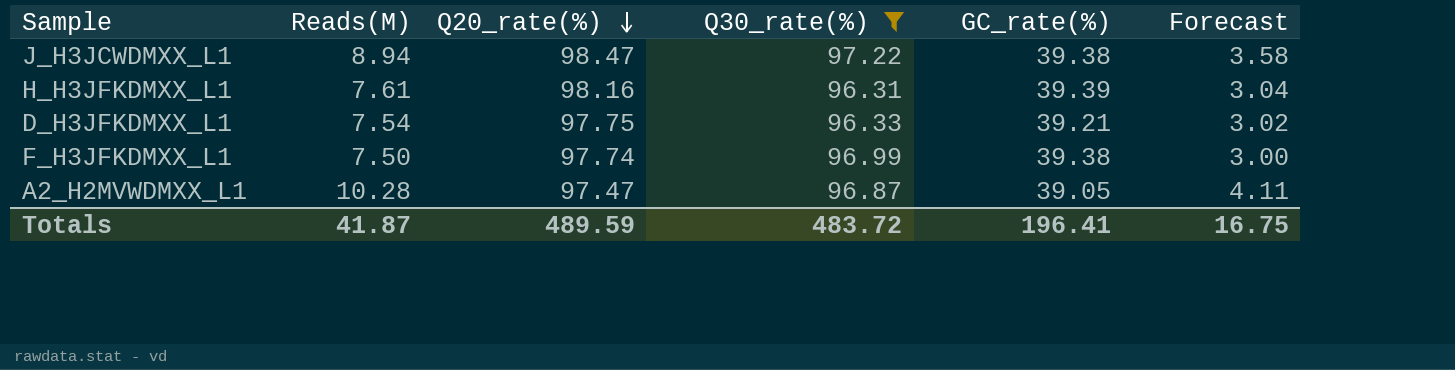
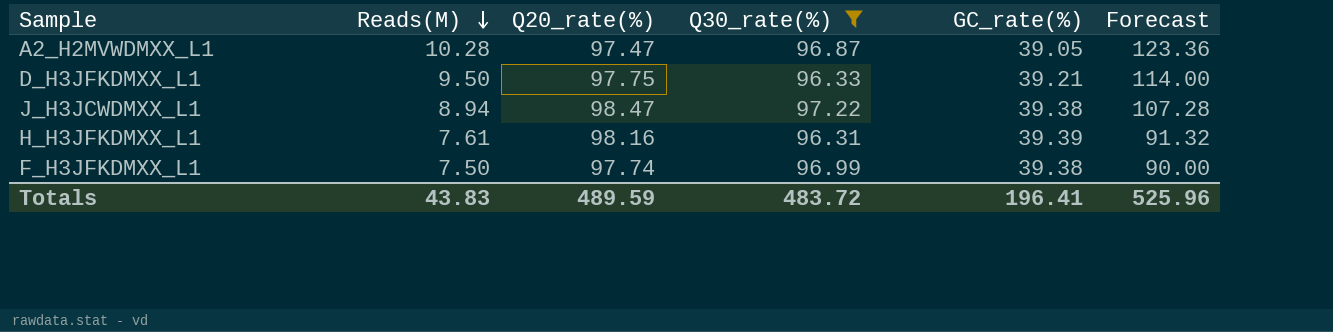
row order: Q20_rate(%) descending -> Reads(M) descending
column Forecast | formula: [Reads(M)] * 0.4 -> [Reads(M)] * 12
D_H3JFKDMXX_L1 | Reads(M): 7.54 -> 9.50
Totals | Reads(M): 41.87 -> 43.83
Totals | Forecast: 16.75 -> 525.96

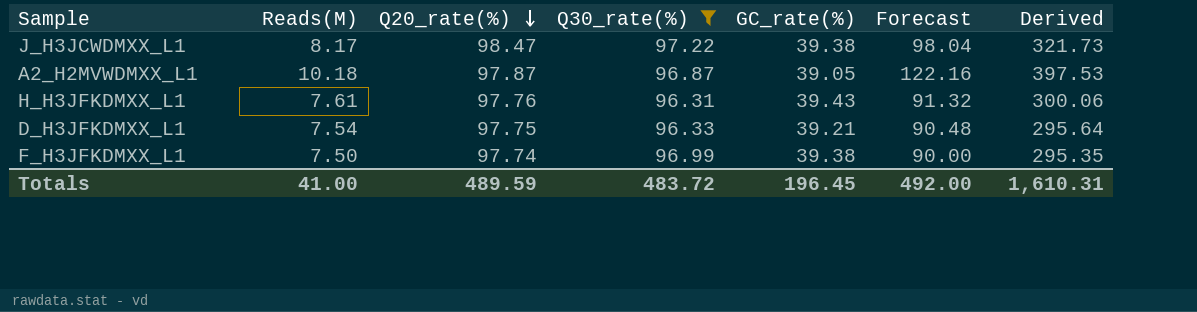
row order: Reads(M) descending -> Q20_rate(%) descending
column Derived | formula: none -> [Reads(M)] * [GC_rate(%)]
J_H3JCWDMXX_L1 | Reads(M): 8.94 -> 8.17
J_H3JCWDMXX_L1 | Forecast: 107.28 -> 98.04
A2_H2MVWDMXX_L1 | Reads(M): 10.28 -> 10.18
A2_H2MVWDMXX_L1 | Q20_rate(%): 97.47 -> 97.87
A2_H2MVWDMXX_L1 | Forecast: 123.36 -> 122.16
H_H3JFKDMXX_L1 | Q20_rate(%): 98.16 -> 97.76
H_H3JFKDMXX_L1 | GC_rate(%): 39.39 -> 39.43
D_H3JFKDMXX_L1 | Reads(M): 9.50 -> 7.54
D_H3JFKDMXX_L1 | Forecast: 114.00 -> 90.48
Totals | Reads(M): 43.83 -> 41.00
Totals | GC_rate(%): 196.41 -> 196.45
Totals | Forecast: 525.96 -> 492.00

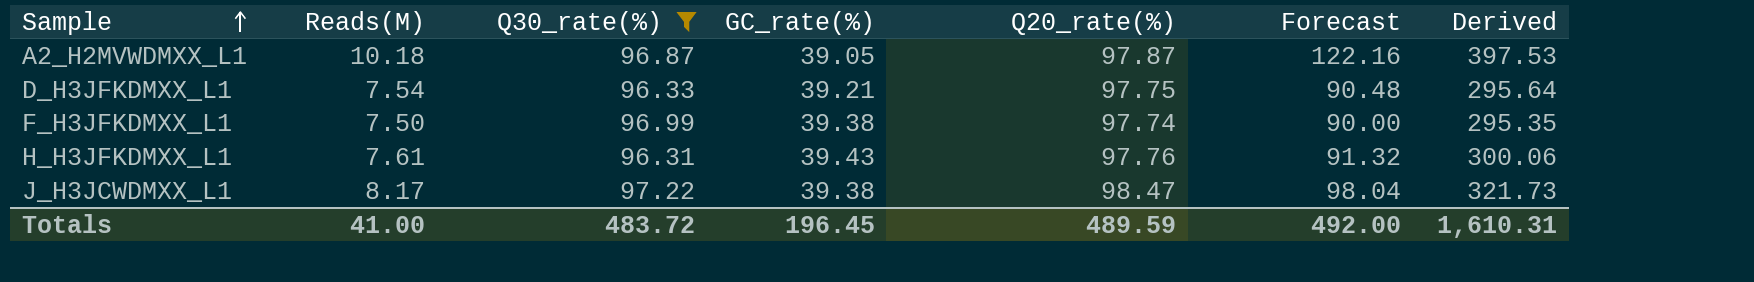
row order: Q20_rate(%) descending -> Sample ascending
column Q20_rate(%) | position: 3 -> 5

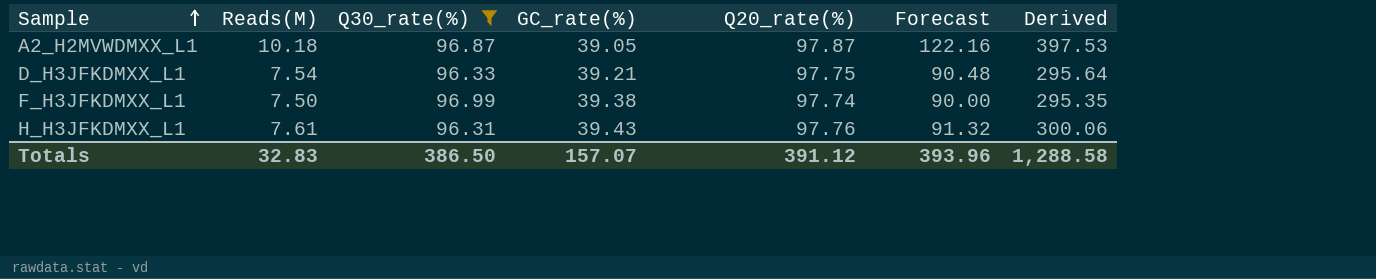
row J_H3JCWDMXX_L1: 8.17 | 97.22 | 39.38 | 98.47 | 98.04 | 321.73 -> none
Totals | Reads(M): 41.00 -> 32.83
Totals | Q30_rate(%): 483.72 -> 386.50
Totals | GC_rate(%): 196.45 -> 157.07
Totals | Q20_rate(%): 489.59 -> 391.12
Totals | Forecast: 492.00 -> 393.96
Totals | Derived: 1,610.31 -> 1,288.58

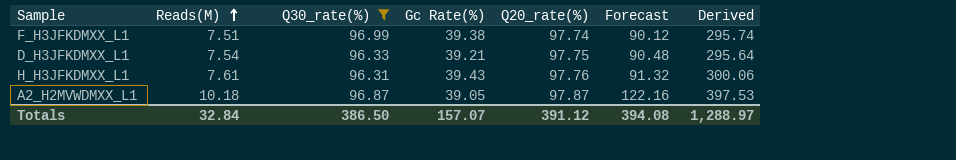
row order: Sample ascending -> Reads(M) ascending
column name: GC_rate(%) -> Gc Rate(%)
F_H3JFKDMXX_L1 | Reads(M): 7.50 -> 7.51
F_H3JFKDMXX_L1 | Forecast: 90.00 -> 90.12
F_H3JFKDMXX_L1 | Derived: 295.35 -> 295.74
Totals | Reads(M): 32.83 -> 32.84
Totals | Forecast: 393.96 -> 394.08
Totals | Derived: 1,288.58 -> 1,288.97

